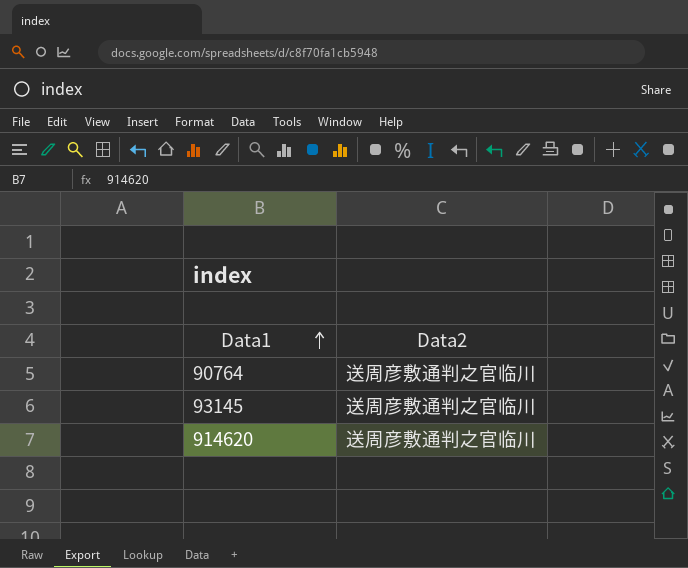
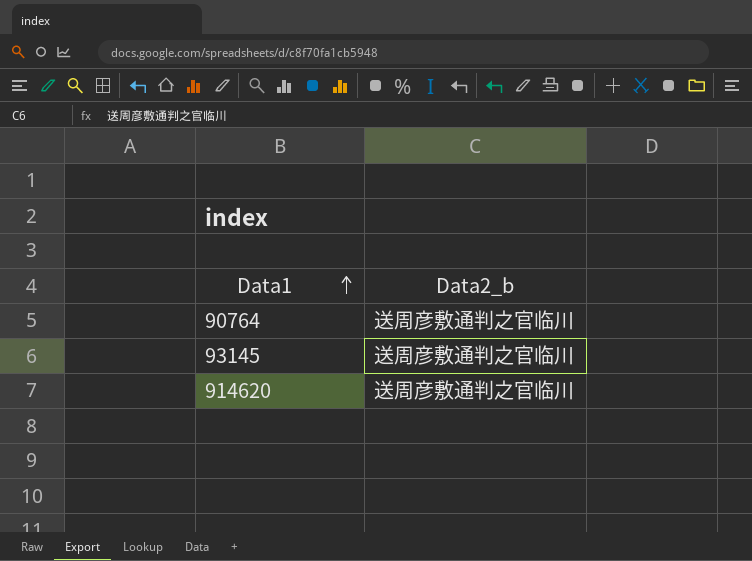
column name: Data2 -> Data2_b

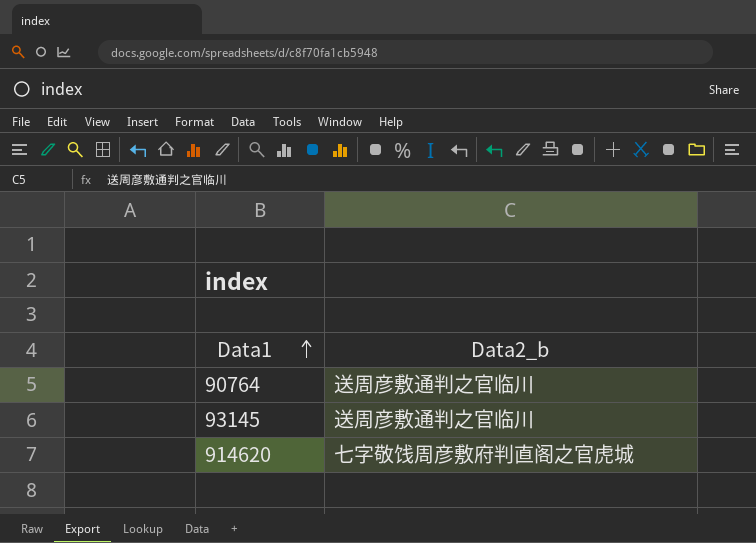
914620 | Data2_b: 送周彦敷通判之官临川 -> 七字敬饯周彦敷府判直阁之官虎城

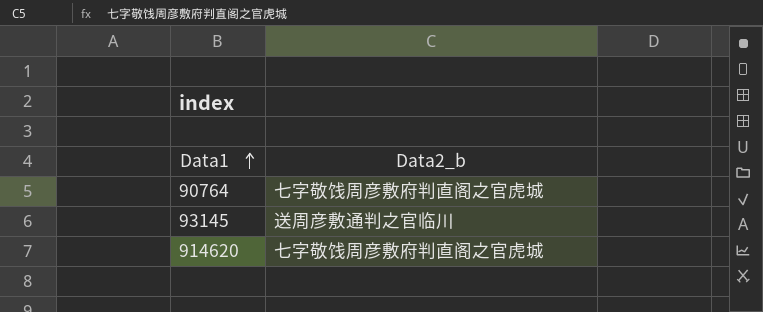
90764 | Data2_b: 送周彦敷通判之官临川 -> 七字敬饯周彦敷府判直阁之官虎城

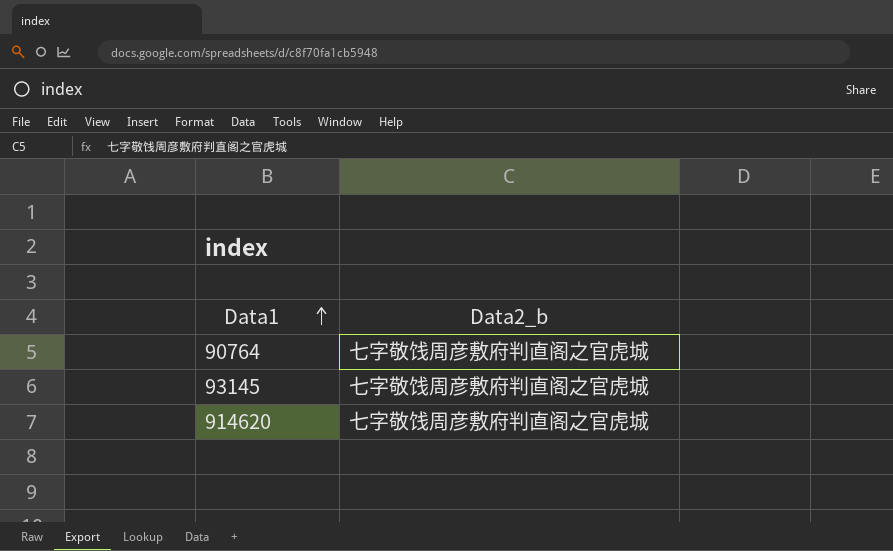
93145 | Data2_b: 送周彦敷通判之官临川 -> 七字敬饯周彦敷府判直阁之官虎城

